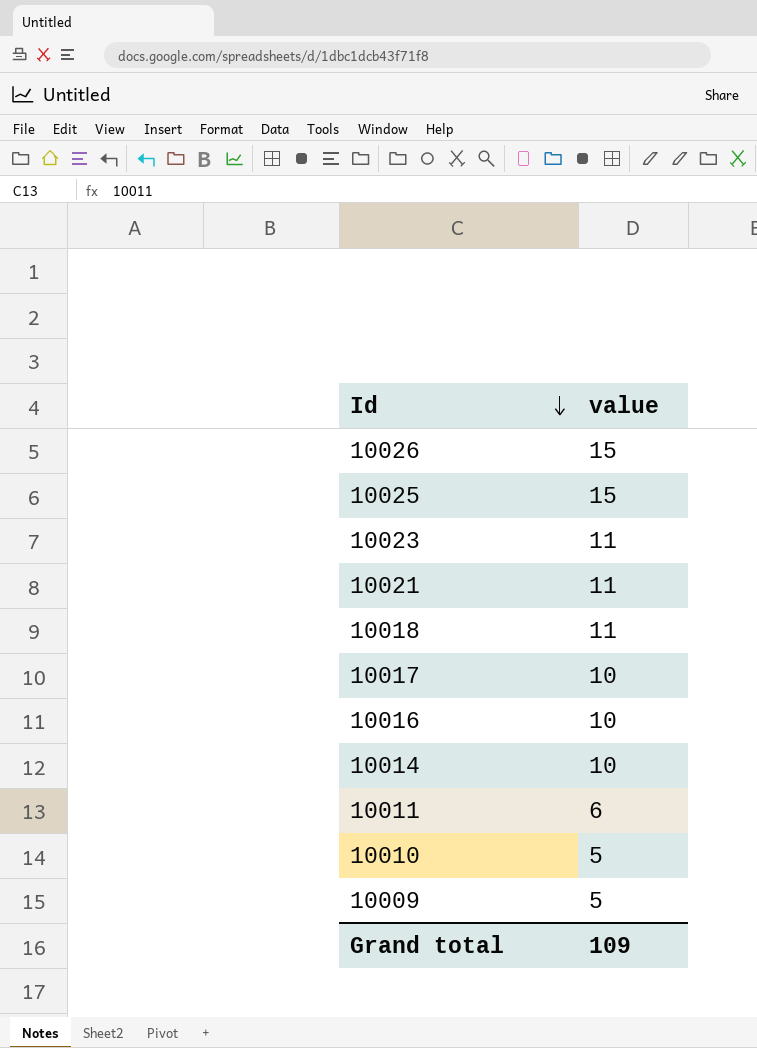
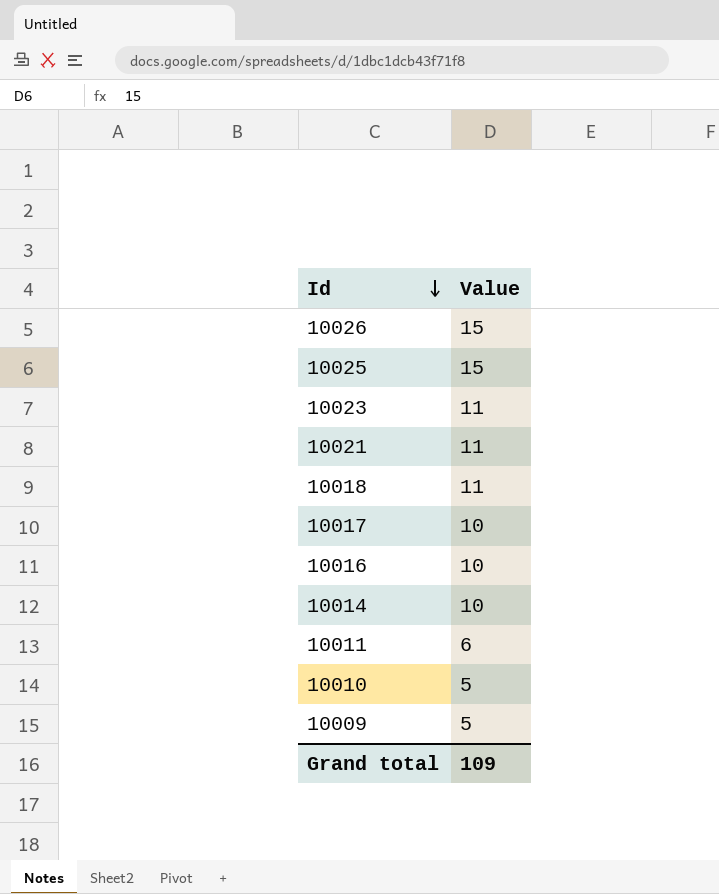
column name: value -> Value

